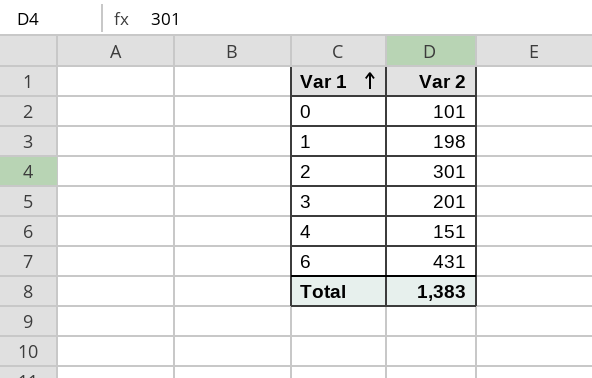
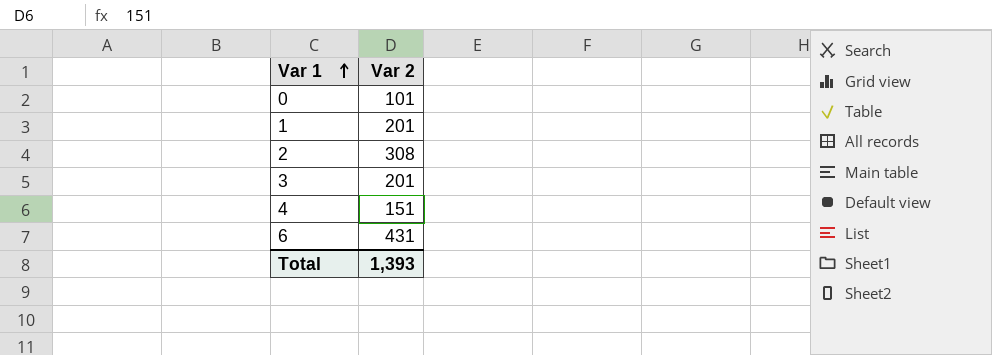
1 | Var 2: 198 -> 201
2 | Var 2: 301 -> 308
Total | Var 2: 1,383 -> 1,393

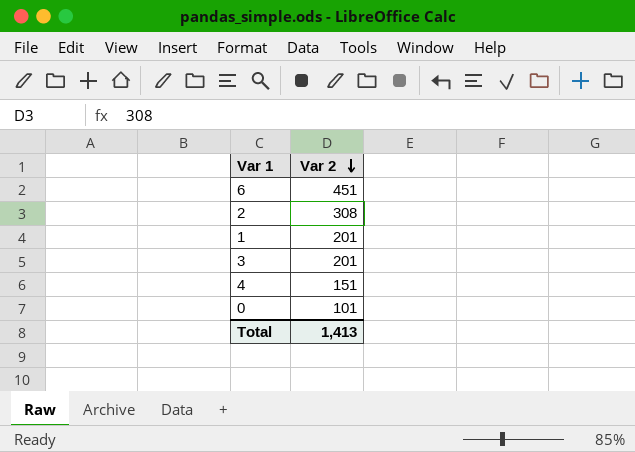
row order: Var 1 ascending -> Var 2 descending
6 | Var 2: 431 -> 451
Total | Var 2: 1,393 -> 1,413

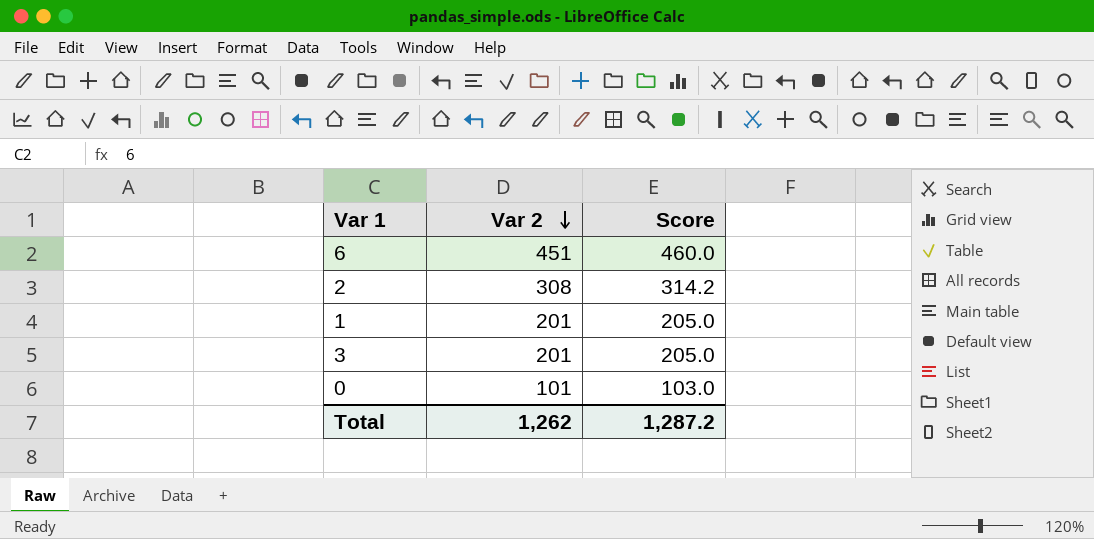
column Score | formula: none -> [Var 2] * 1.02
row 4: 151 -> none
Total | Var 2: 1,413 -> 1,262

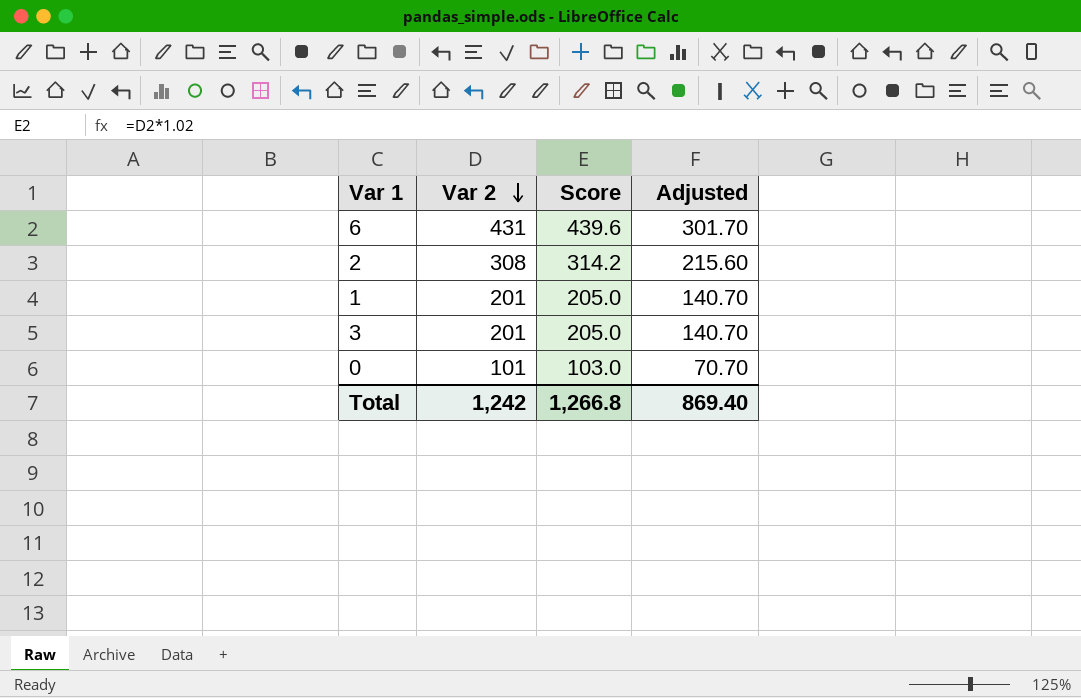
column Adjusted | formula: none -> [Var 2] * 0.7
6 | Var 2: 451 -> 431
6 | Score: 460.0 -> 439.6
Total | Var 2: 1,262 -> 1,242
Total | Score: 1,287.2 -> 1,266.8

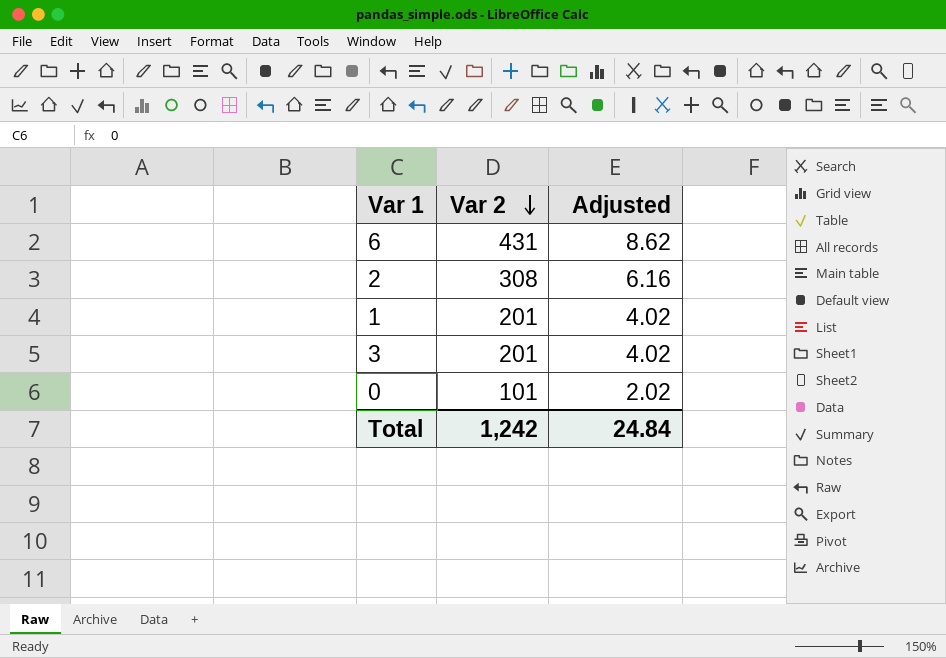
column Score | formula: [Var 2] * 1.02 -> none
column Adjusted | formula: [Var 2] * 0.7 -> [Var 2] * 0.02
Total | Adjusted: 869.40 -> 24.84

